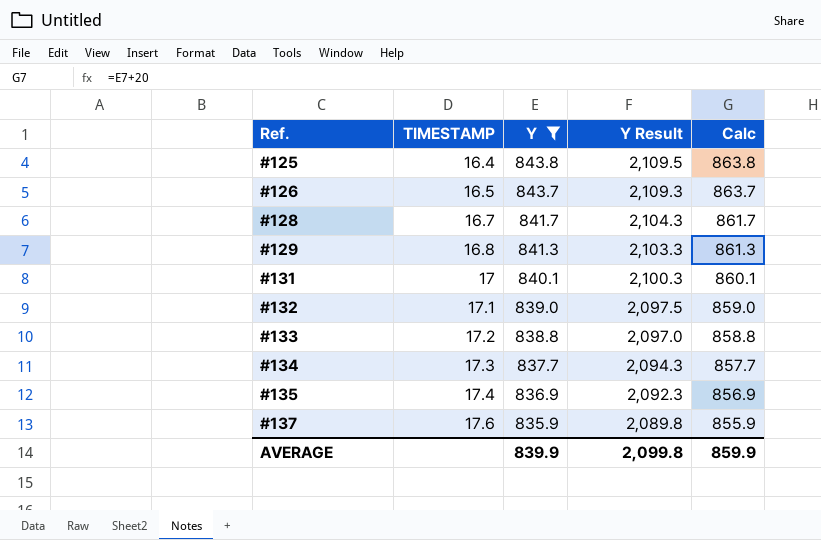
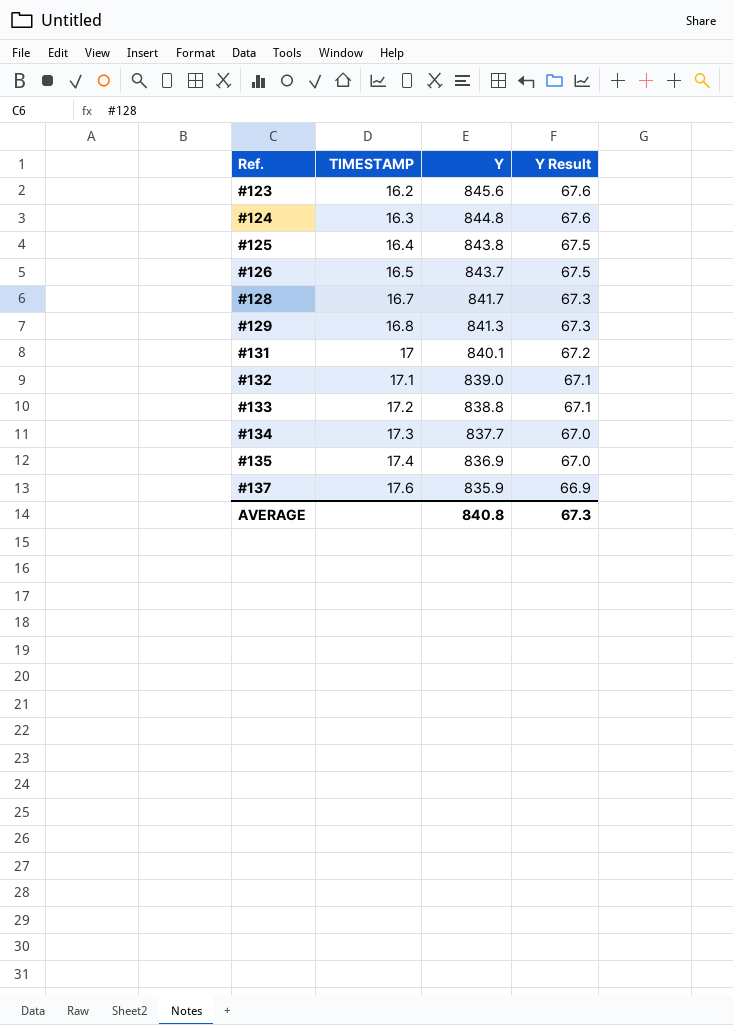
filter: Y <= 843.8 -> none
column Calc | formula: [Y] + 20 -> none
column Y Result | formula: [Y] * 2.5 -> [Y] * 0.08
AVERAGE | Y: 839.9 -> 840.8
AVERAGE | Y Result: 2,099.8 -> 67.3

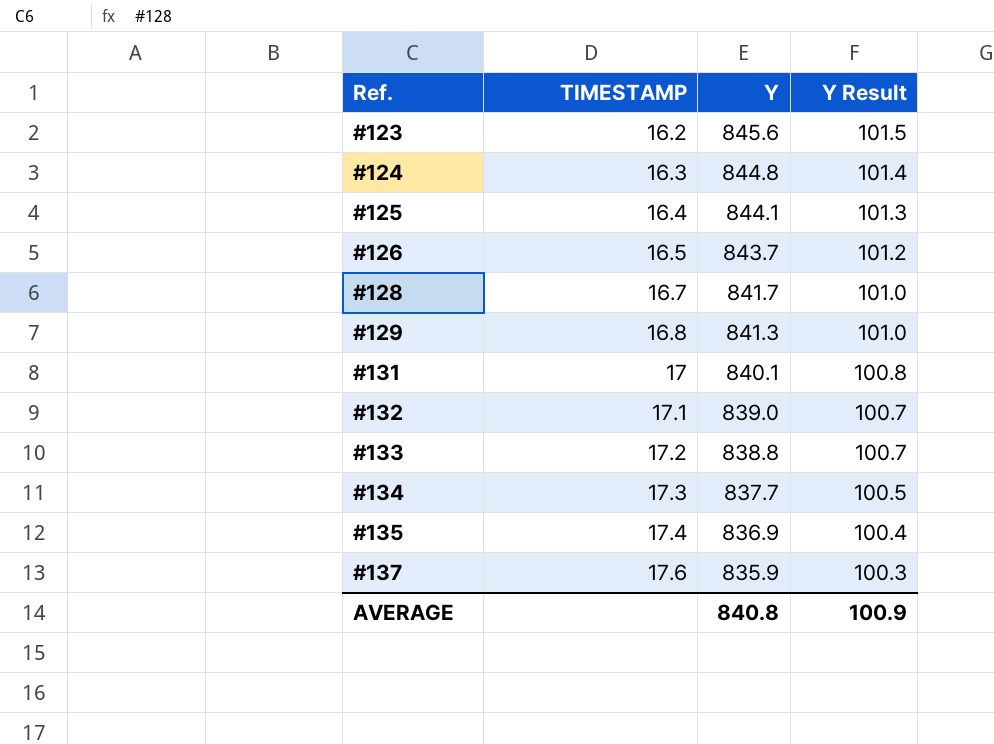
column Y Result | formula: [Y] * 0.08 -> [Y] * 0.12
#125 | Y: 843.8 -> 844.1
AVERAGE | Y Result: 67.3 -> 100.9

